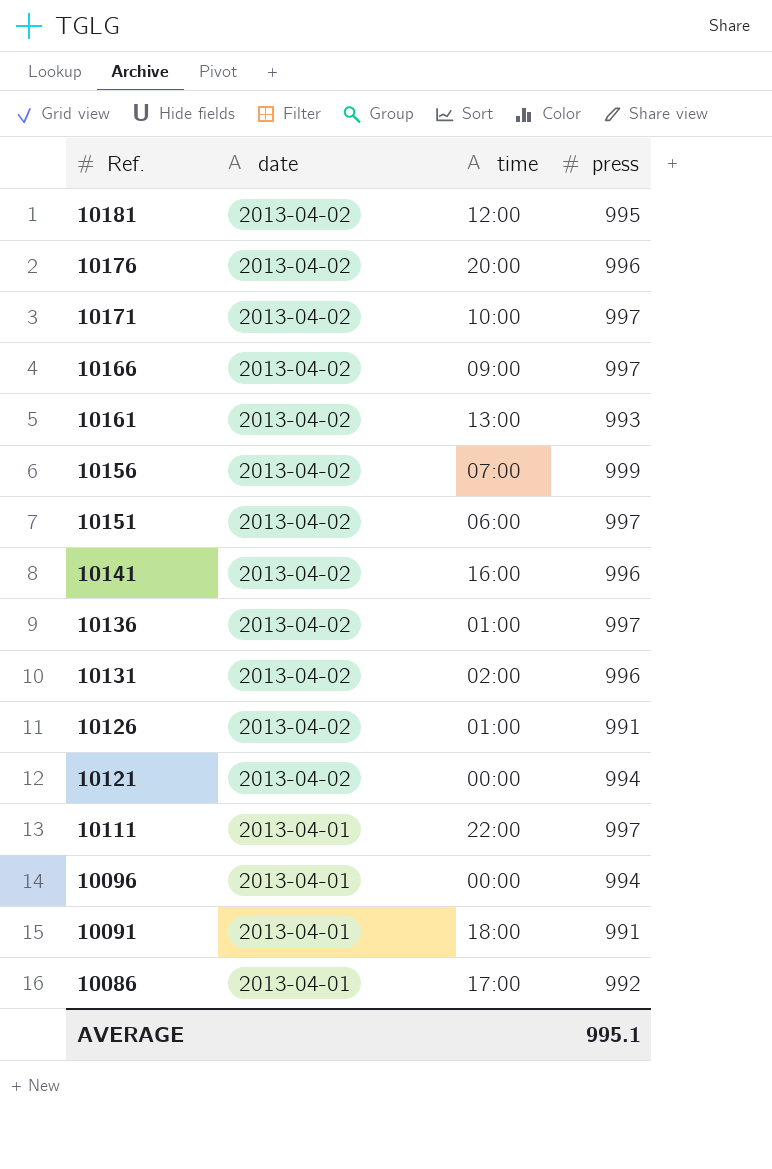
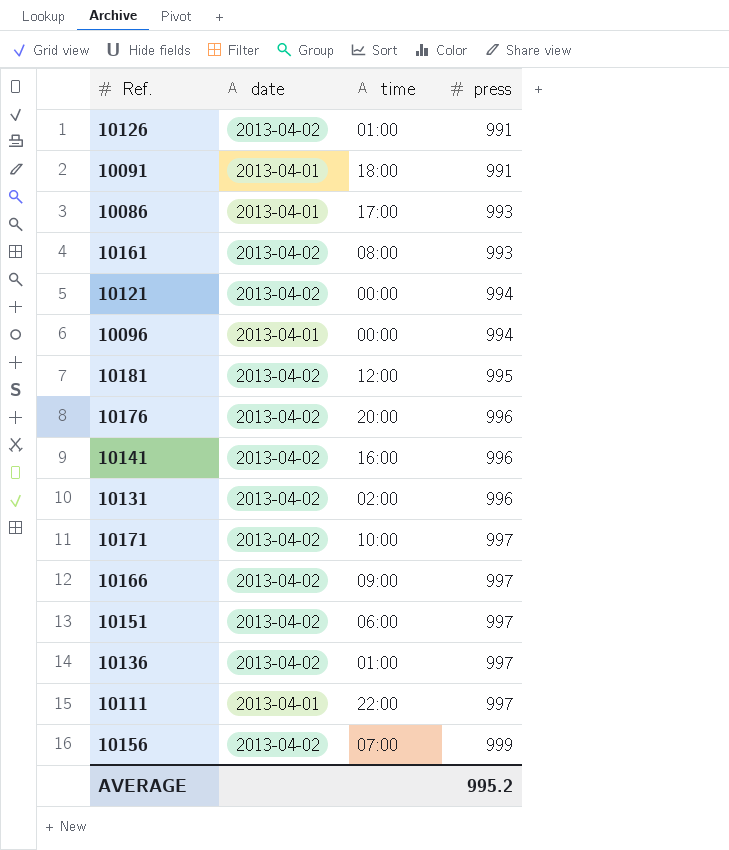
row order: Ref. descending -> press ascending
10086 | press: 992 -> 993
10161 | time: 13:00 -> 08:00
AVERAGE | press: 995.1 -> 995.2

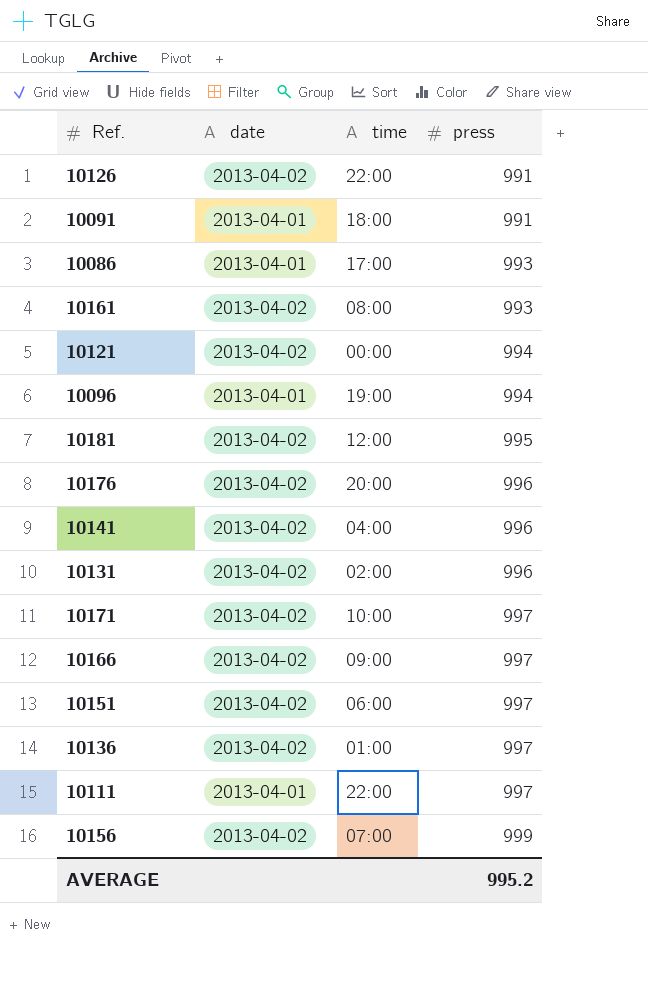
10126 | time: 01:00 -> 22:00
10096 | time: 00:00 -> 19:00
10141 | time: 16:00 -> 04:00

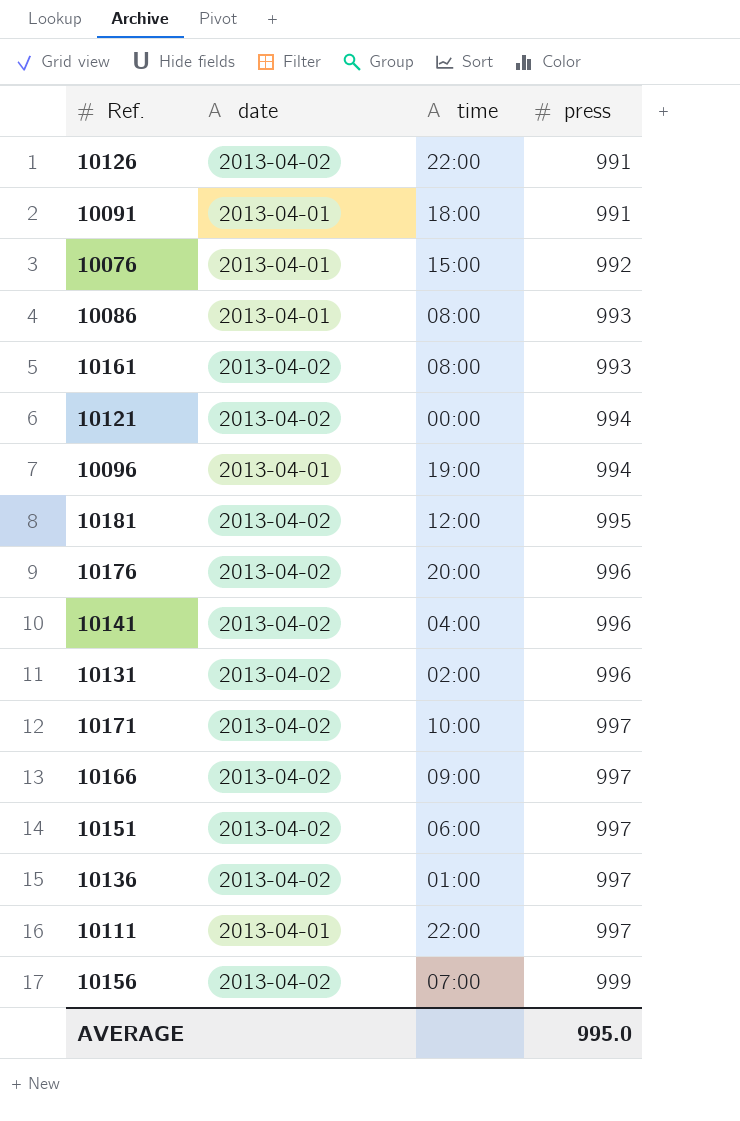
row 10076: none -> 2013-04-01 | 15:00 | 992
10086 | time: 17:00 -> 08:00
AVERAGE | press: 995.2 -> 995.0

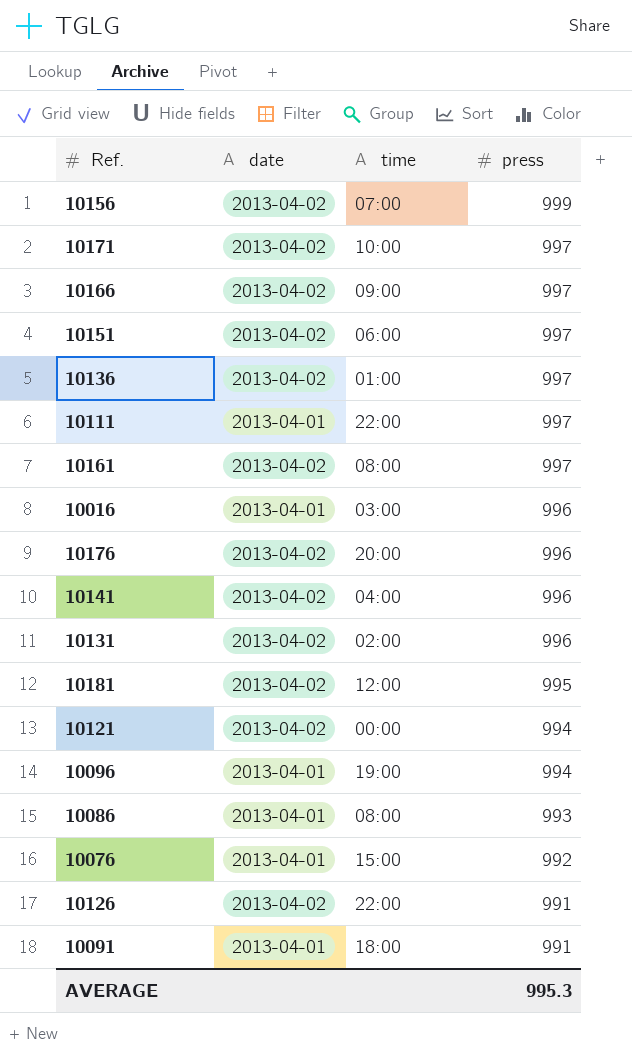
row order: press ascending -> press descending
10161 | press: 993 -> 997
row 10016: none -> 2013-04-01 | 03:00 | 996
AVERAGE | press: 995.0 -> 995.3

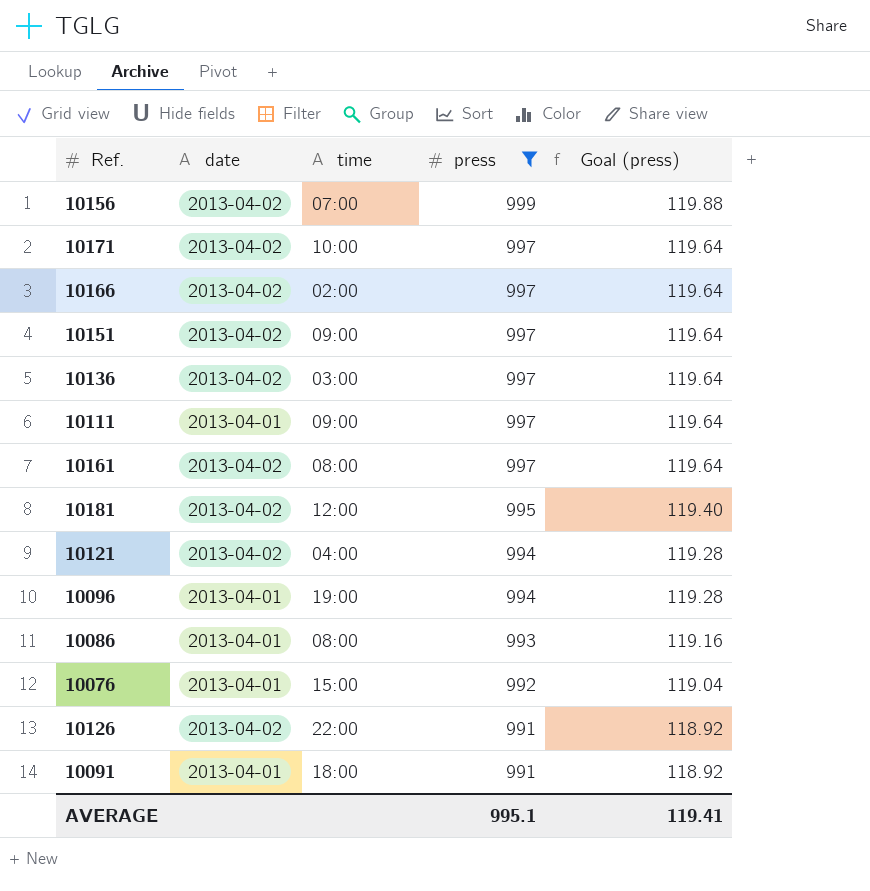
filter: none -> press != 996
column Goal (press) | formula: none -> [press] * 0.12
10166 | time: 09:00 -> 02:00
10151 | time: 06:00 -> 09:00
10136 | time: 01:00 -> 03:00
10111 | time: 22:00 -> 09:00
10121 | time: 00:00 -> 04:00
AVERAGE | press: 995.3 -> 995.1

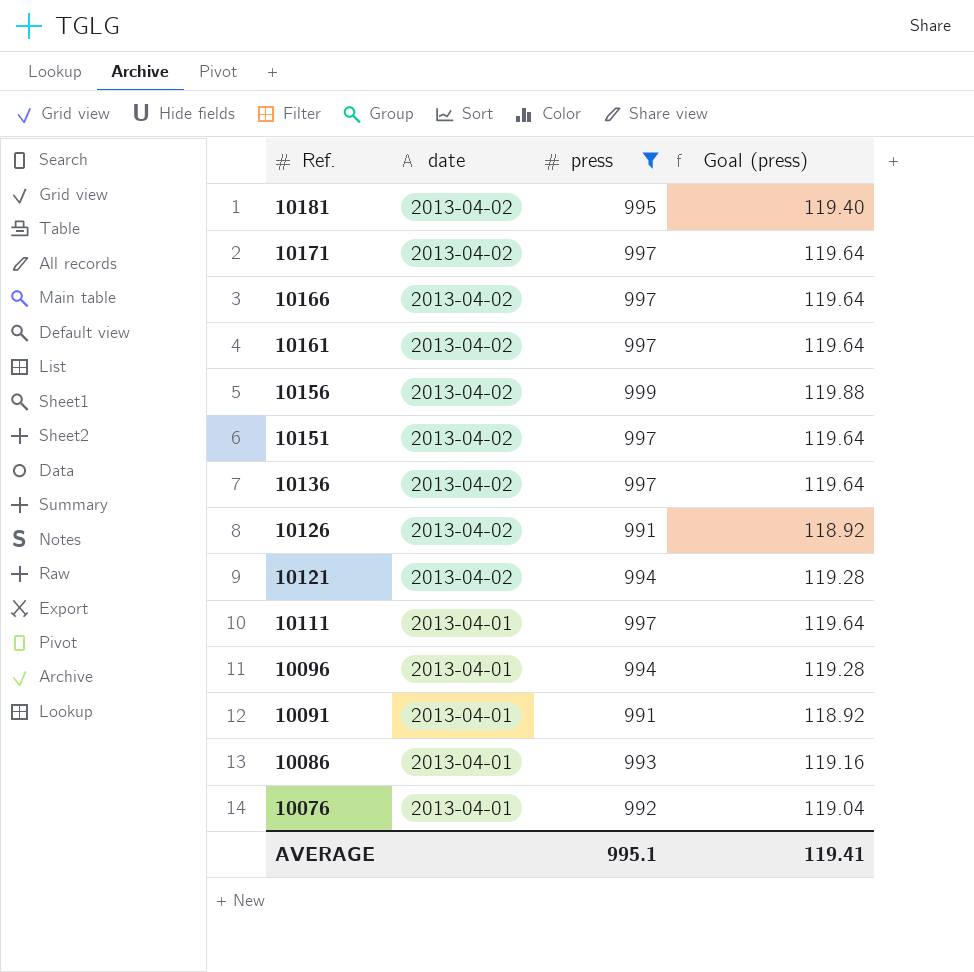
row order: press descending -> Ref. descending
column time | position: 3 -> none

